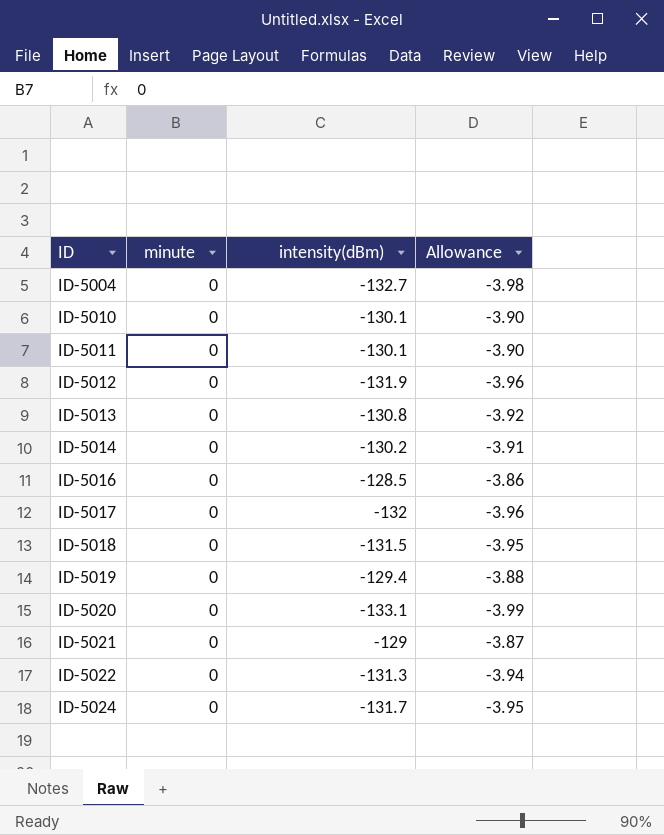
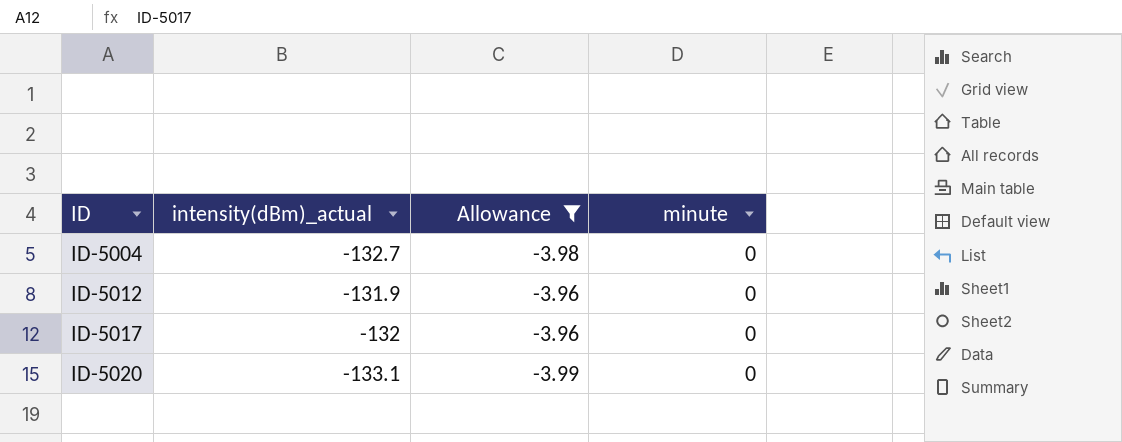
filter: none -> Allowance <= -3.96
column name: intensity(dBm) -> intensity(dBm)_actual
column minute | position: 2 -> 4

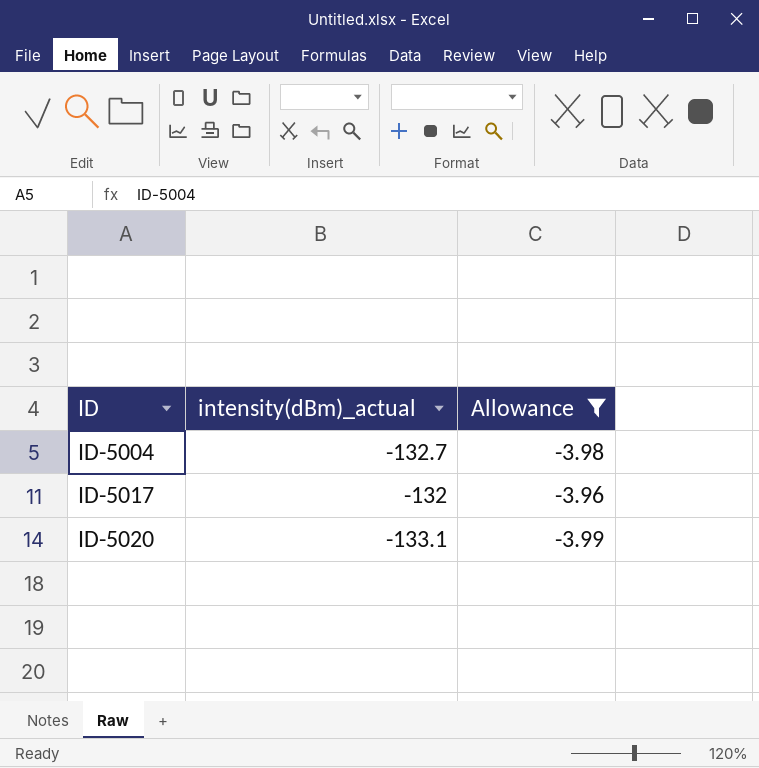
column minute | position: 4 -> none
row ID-5012: -131.9 | -3.96 | 0 -> none

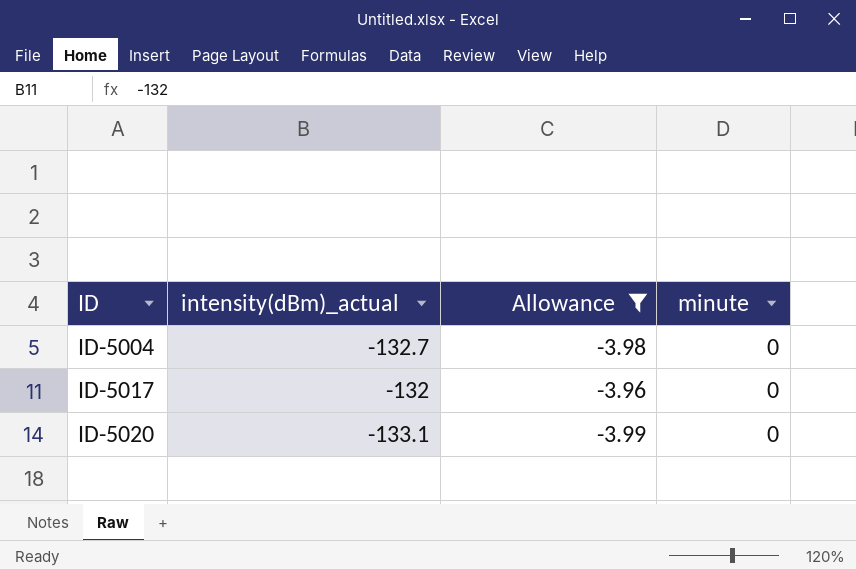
column minute | position: none -> 4

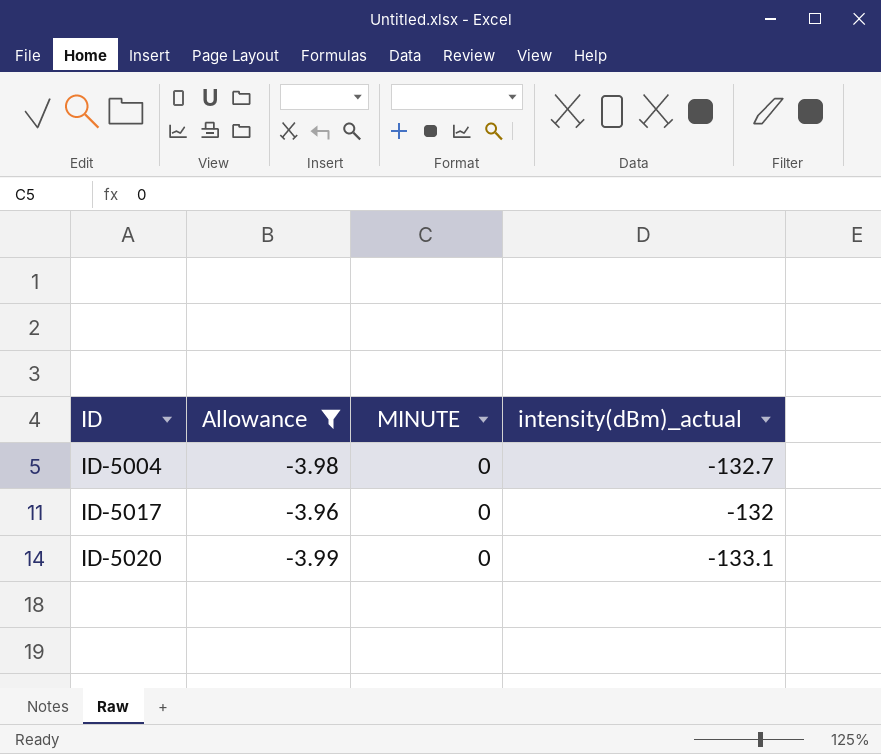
column name: minute -> MINUTE
column intensity(dBm)_actual | position: 2 -> 4

